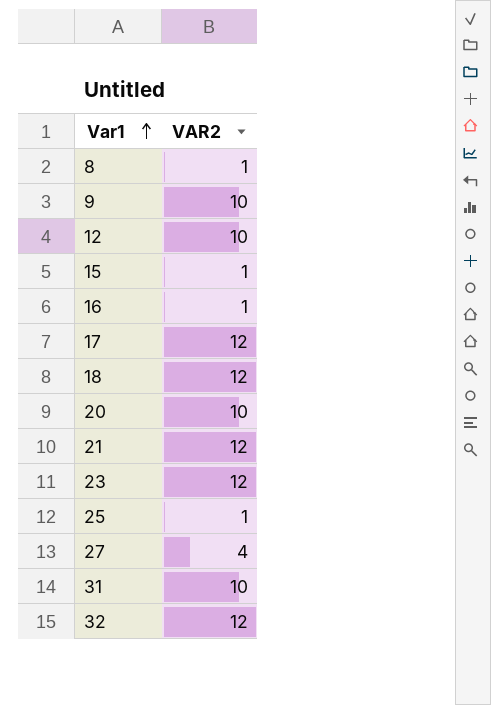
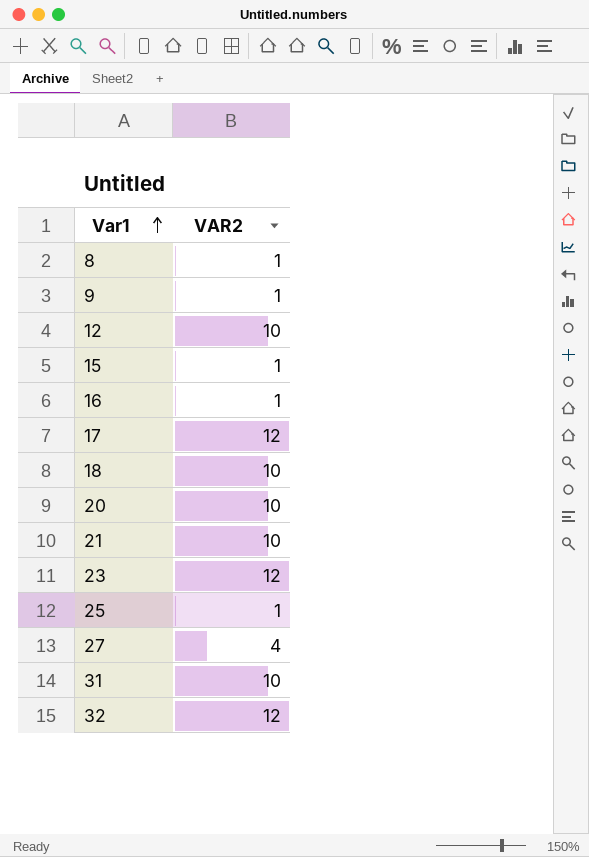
9 | VAR2: 10 -> 1
18 | VAR2: 12 -> 10
21 | VAR2: 12 -> 10

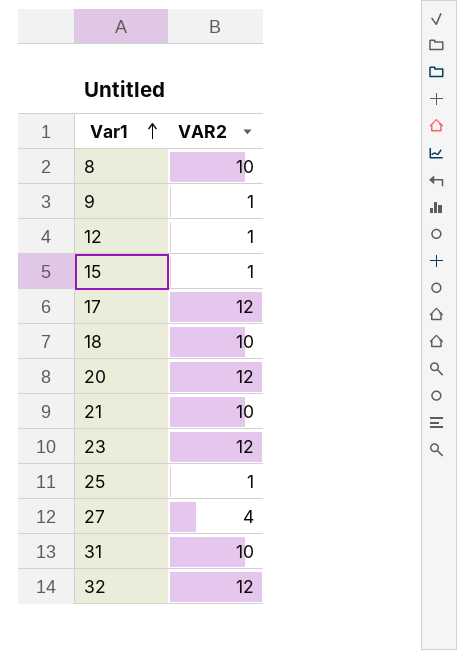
row 16: 1 -> none
8 | VAR2: 1 -> 10
12 | VAR2: 10 -> 1
20 | VAR2: 10 -> 12

